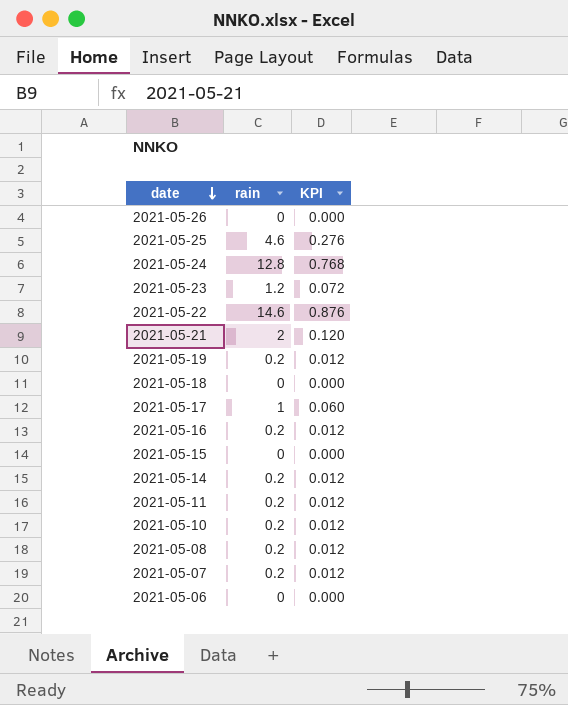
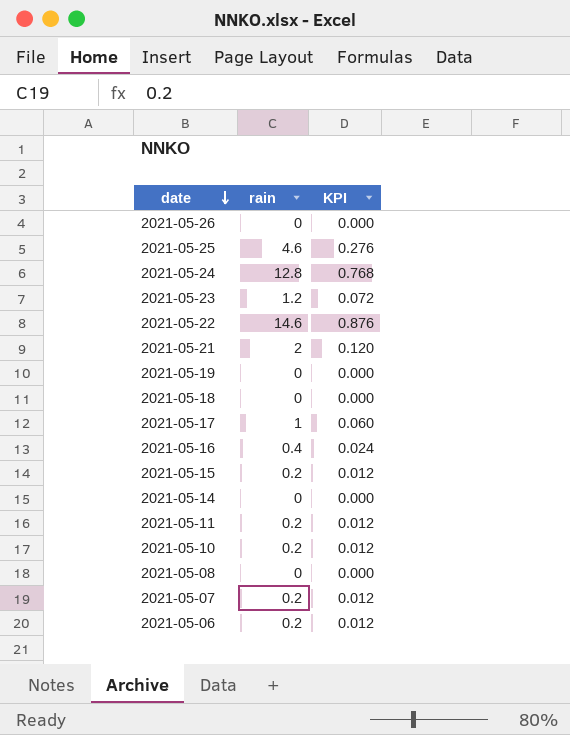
2021-05-19 | rain: 0.2 -> 0
2021-05-19 | KPI: 0.012 -> 0.000
2021-05-16 | rain: 0.2 -> 0.4
2021-05-16 | KPI: 0.012 -> 0.024
2021-05-15 | rain: 0 -> 0.2
2021-05-15 | KPI: 0.000 -> 0.012
2021-05-14 | rain: 0.2 -> 0
2021-05-14 | KPI: 0.012 -> 0.000
2021-05-08 | rain: 0.2 -> 0
2021-05-08 | KPI: 0.012 -> 0.000
2021-05-06 | rain: 0 -> 0.2
2021-05-06 | KPI: 0.000 -> 0.012

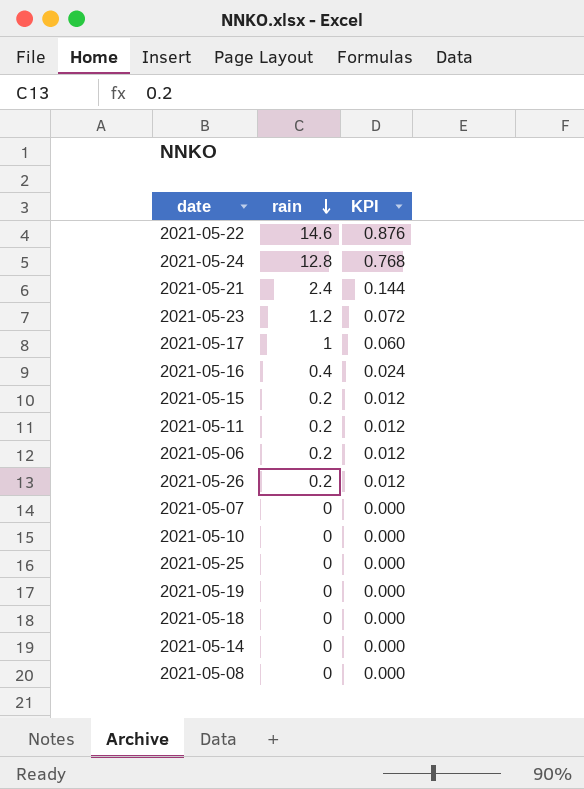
row order: date descending -> rain descending
2021-05-21 | rain: 2 -> 2.4
2021-05-21 | KPI: 0.120 -> 0.144
2021-05-26 | rain: 0 -> 0.2
2021-05-26 | KPI: 0.000 -> 0.012
2021-05-07 | rain: 0.2 -> 0
2021-05-07 | KPI: 0.012 -> 0.000
2021-05-10 | rain: 0.2 -> 0
2021-05-10 | KPI: 0.012 -> 0.000
2021-05-25 | rain: 4.6 -> 0
2021-05-25 | KPI: 0.276 -> 0.000

